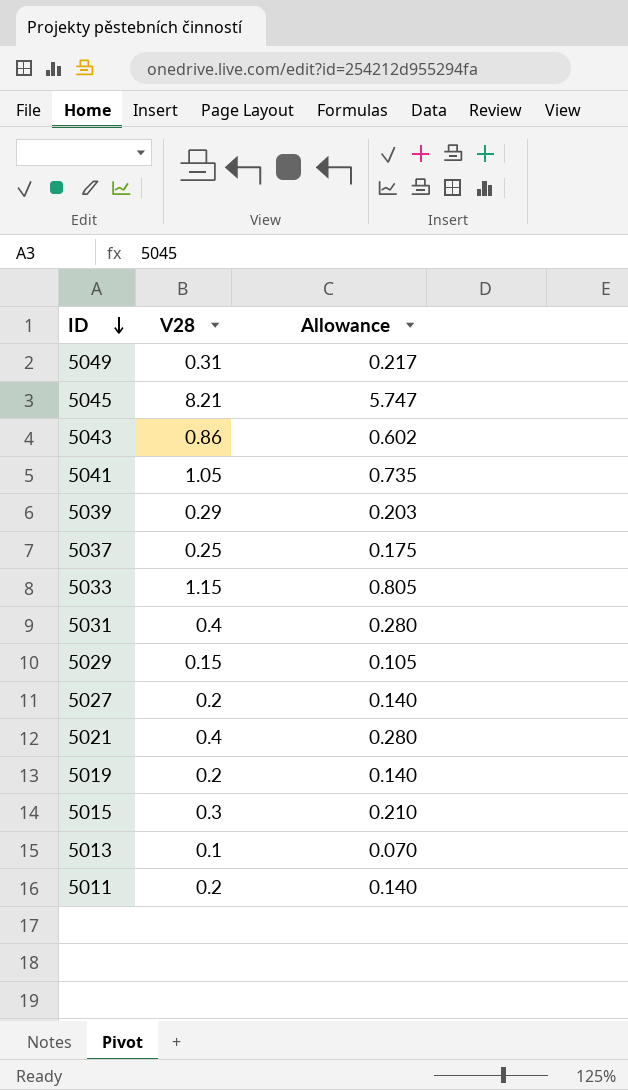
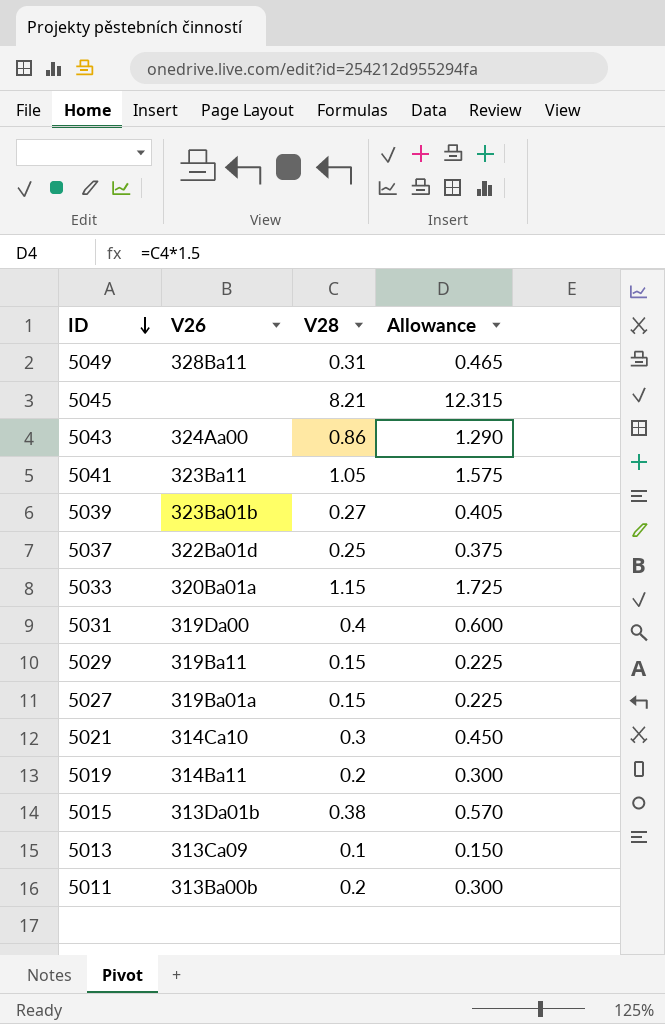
column V26 | position: none -> 2
column Allowance | formula: [V28] * 0.7 -> [V28] * 1.5
5039 | V28: 0.29 -> 0.27
5027 | V28: 0.2 -> 0.15
5021 | V28: 0.4 -> 0.3
5015 | V28: 0.3 -> 0.38

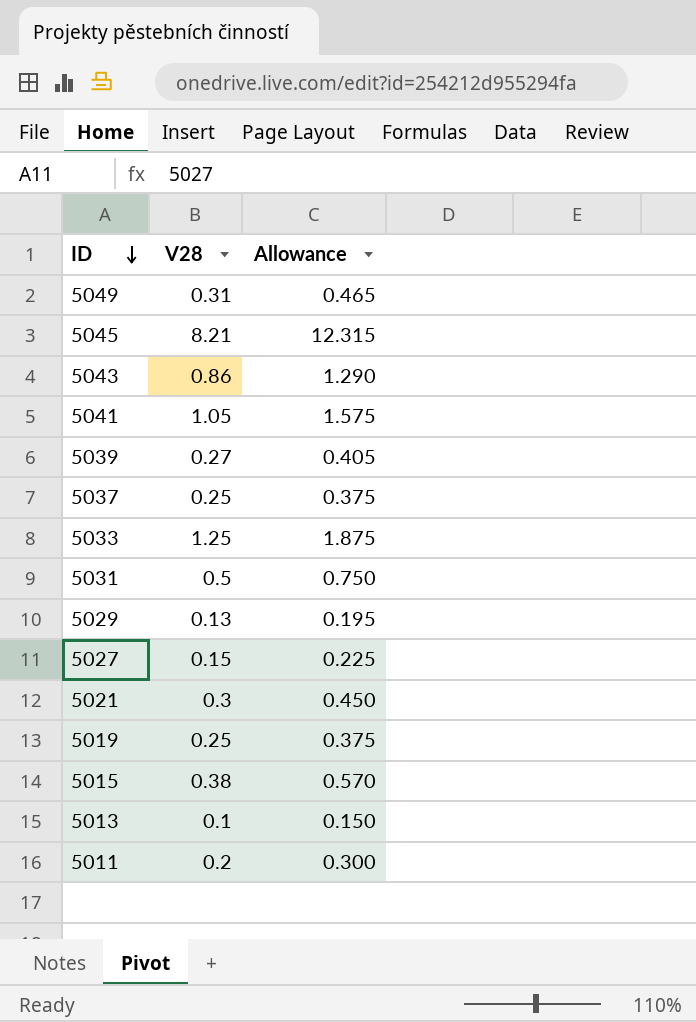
column V26 | position: 2 -> none
5033 | V28: 1.15 -> 1.25
5033 | Allowance: 1.725 -> 1.875
5031 | V28: 0.4 -> 0.5
5031 | Allowance: 0.600 -> 0.750
5029 | V28: 0.15 -> 0.13
5029 | Allowance: 0.225 -> 0.195
5019 | V28: 0.2 -> 0.25
5019 | Allowance: 0.300 -> 0.375

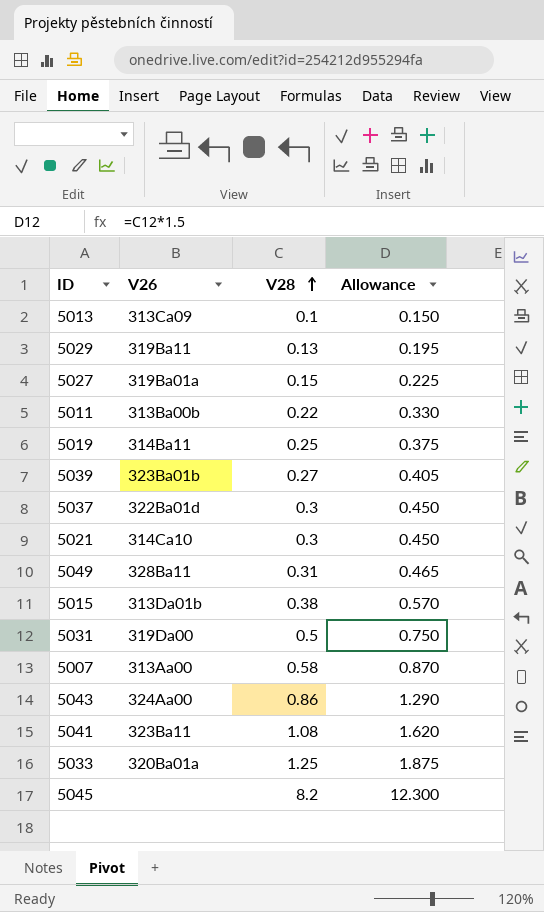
row order: ID descending -> V28 ascending
column V26 | position: none -> 2
5011 | V28: 0.2 -> 0.22
5011 | Allowance: 0.300 -> 0.330
5037 | V28: 0.25 -> 0.3
5037 | Allowance: 0.375 -> 0.450
row 5007: none -> 313Aa00 | 0.58 | 0.870
5041 | V28: 1.05 -> 1.08
5041 | Allowance: 1.575 -> 1.620
5045 | V28: 8.21 -> 8.2
5045 | Allowance: 12.315 -> 12.300

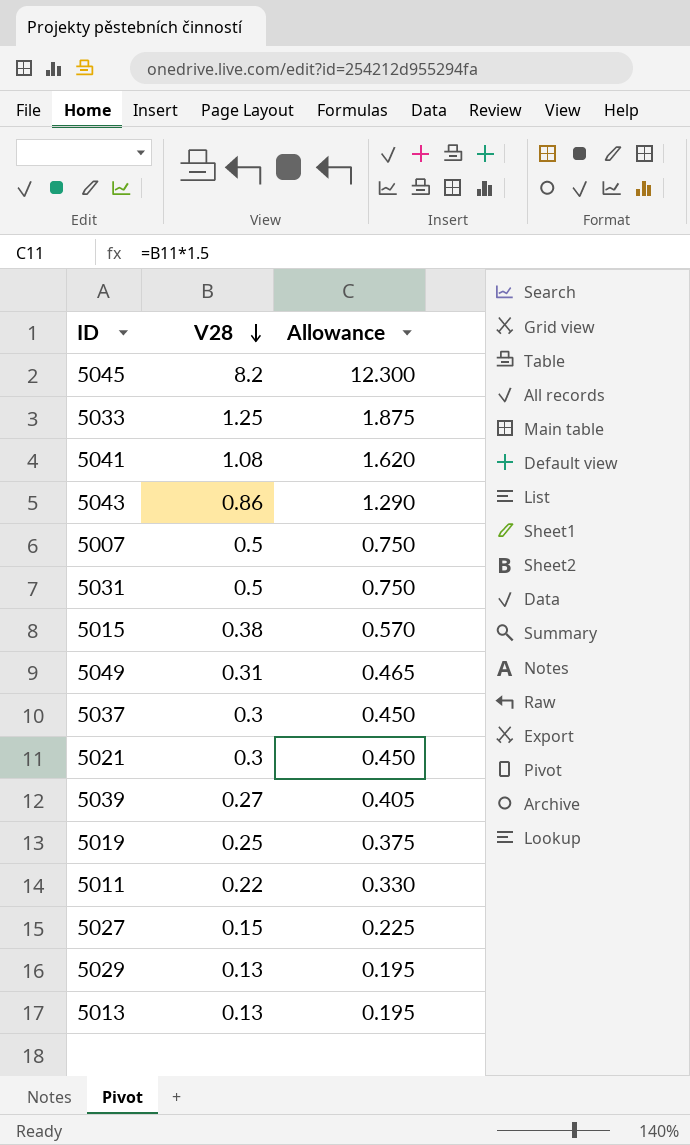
row order: V28 ascending -> V28 descending
column V26 | position: 2 -> none
5007 | V28: 0.58 -> 0.5
5007 | Allowance: 0.870 -> 0.750
5013 | V28: 0.1 -> 0.13
5013 | Allowance: 0.150 -> 0.195

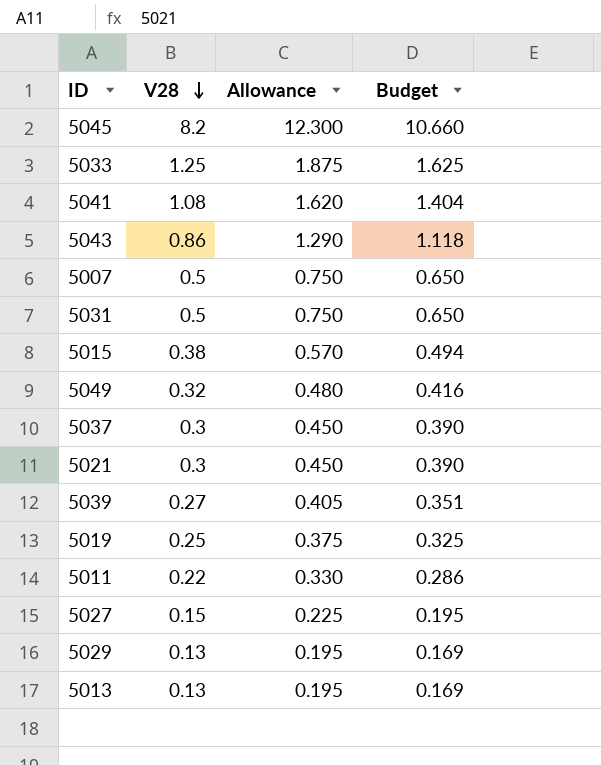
column Budget | formula: none -> [V28] * 1.3
5049 | V28: 0.31 -> 0.32
5049 | Allowance: 0.465 -> 0.480

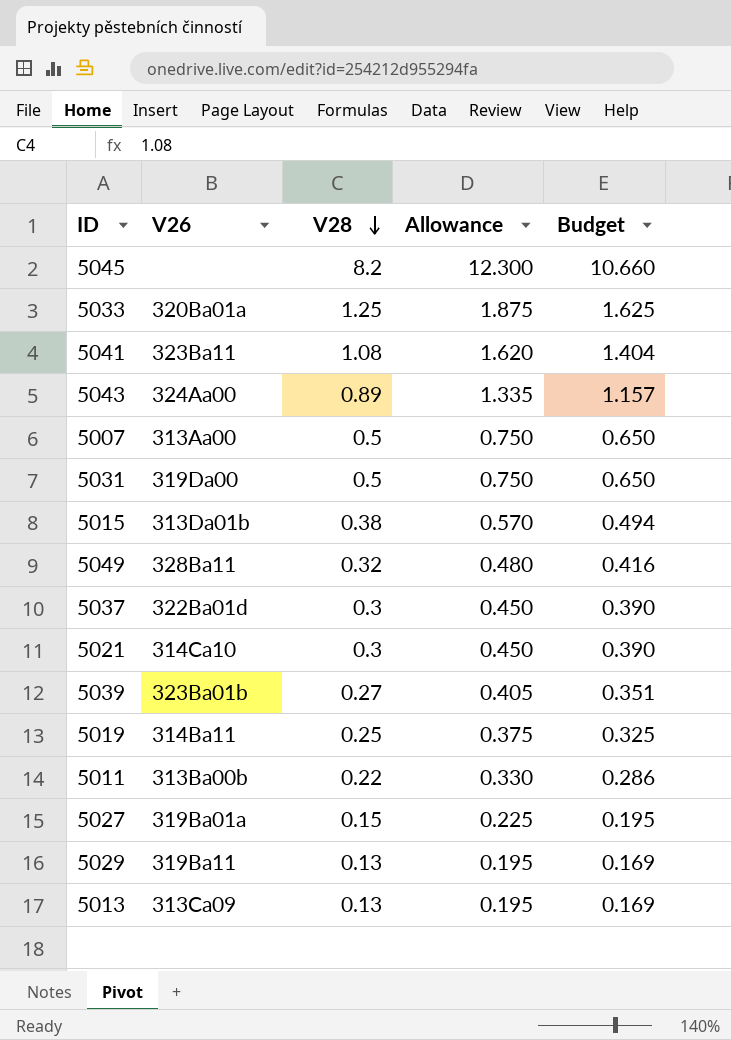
column V26 | position: none -> 2
5043 | V28: 0.86 -> 0.89
5043 | Allowance: 1.290 -> 1.335
5043 | Budget: 1.118 -> 1.157

